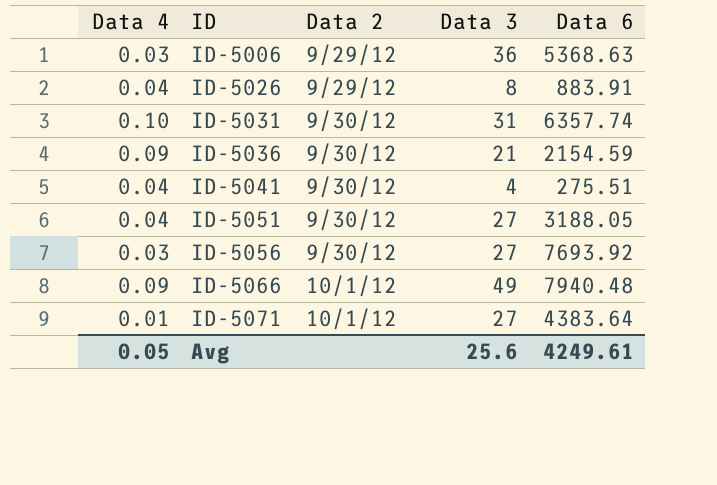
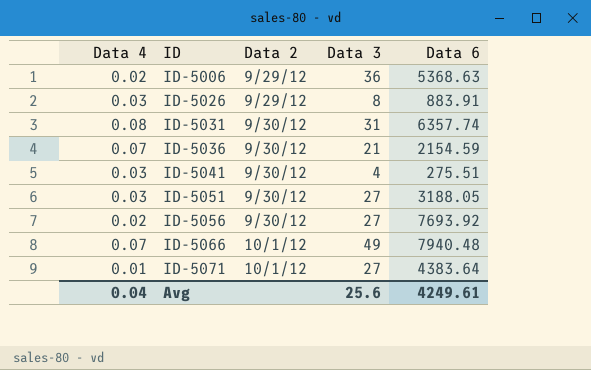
ID-5006 | Data 4: 0.03 -> 0.02
ID-5026 | Data 4: 0.04 -> 0.03
ID-5031 | Data 4: 0.10 -> 0.08
ID-5036 | Data 4: 0.09 -> 0.07
ID-5041 | Data 4: 0.04 -> 0.03
ID-5051 | Data 4: 0.04 -> 0.03
ID-5056 | Data 4: 0.03 -> 0.02
ID-5066 | Data 4: 0.09 -> 0.07
Avg | Data 4: 0.05 -> 0.04

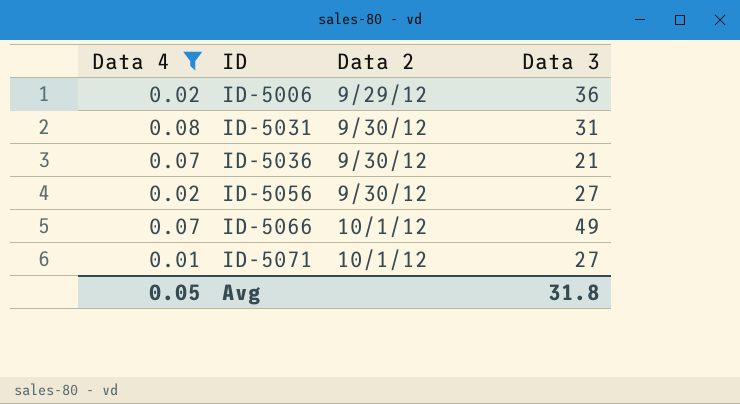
filter: none -> Data 4 != 0.03
column Data 6 | position: 5 -> none
Avg | Data 4: 0.04 -> 0.05
Avg | Data 3: 25.6 -> 31.8

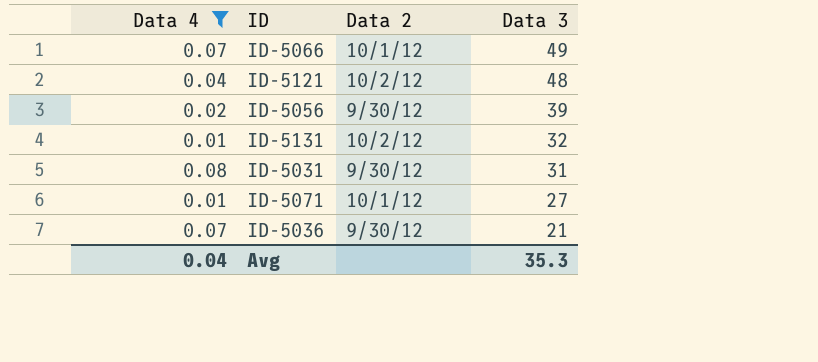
row order: ID ascending -> Data 3 descending
row ID-5006: 0.02 | 9/29/12 | 36 -> none
row ID-5121: none -> 0.04 | 10/2/12 | 48
ID-5056 | Data 3: 27 -> 39
row ID-5131: none -> 0.01 | 10/2/12 | 32
Avg | Data 4: 0.05 -> 0.04
Avg | Data 3: 31.8 -> 35.3

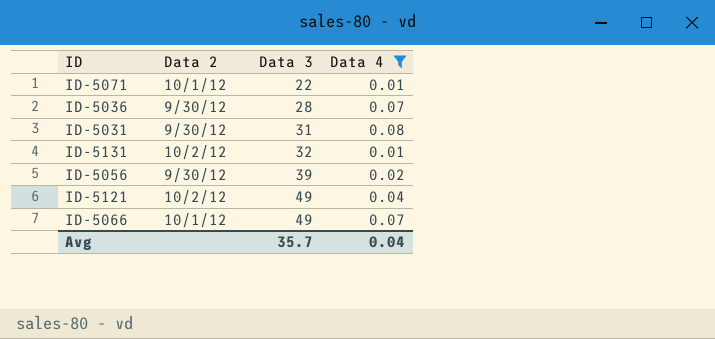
row order: Data 3 descending -> Data 3 ascending
column Data 4 | position: 1 -> 4
ID-5071 | Data 3: 27 -> 22
ID-5036 | Data 3: 21 -> 28
ID-5121 | Data 3: 48 -> 49
Avg | Data 3: 35.3 -> 35.7

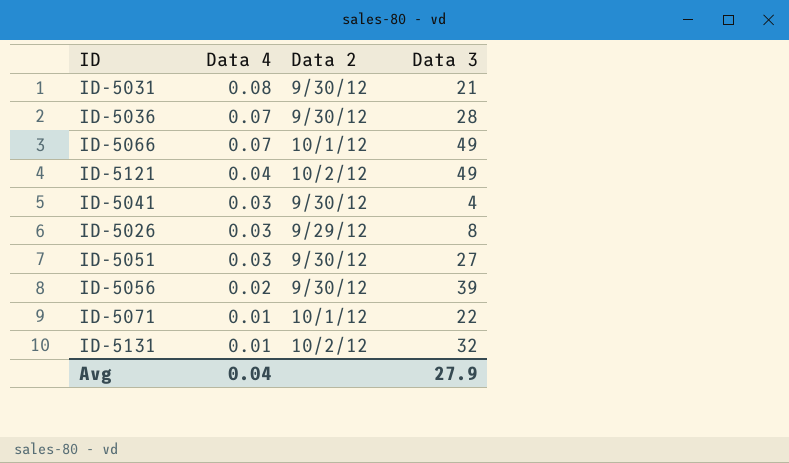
filter: Data 4 != 0.03 -> none
row order: Data 3 ascending -> Data 4 descending
column Data 4 | position: 4 -> 2
ID-5031 | Data 3: 31 -> 21
Avg | Data 3: 35.7 -> 27.9

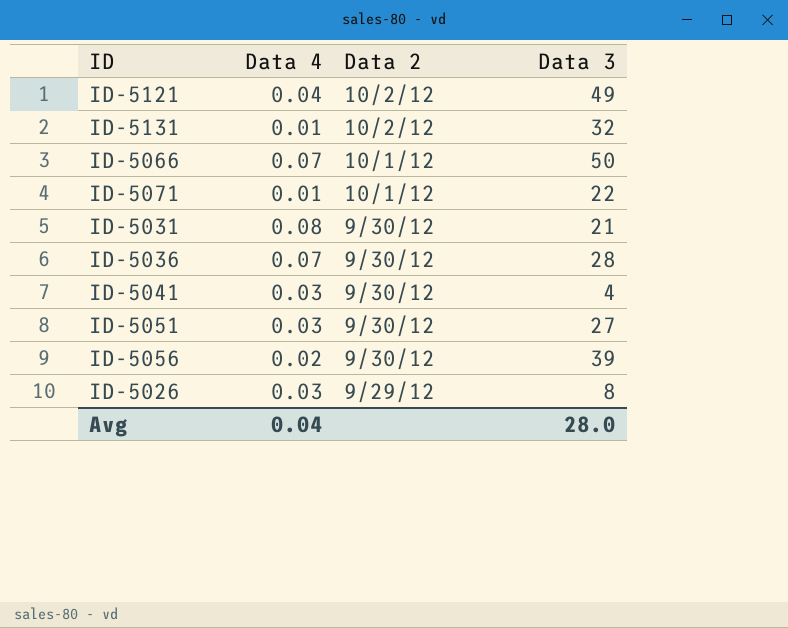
row order: Data 4 descending -> Data 2 descending
ID-5066 | Data 3: 49 -> 50
Avg | Data 3: 27.9 -> 28.0

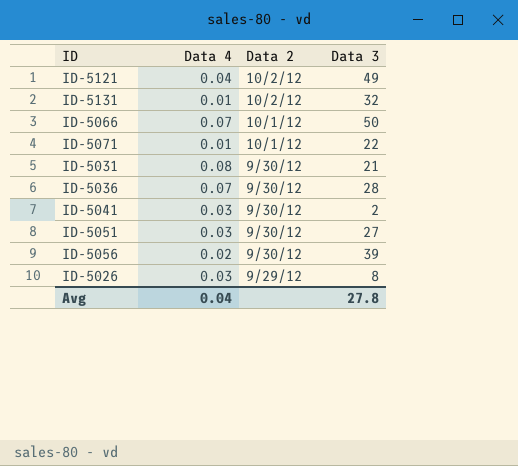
ID-5041 | Data 3: 4 -> 2
Avg | Data 3: 28.0 -> 27.8

